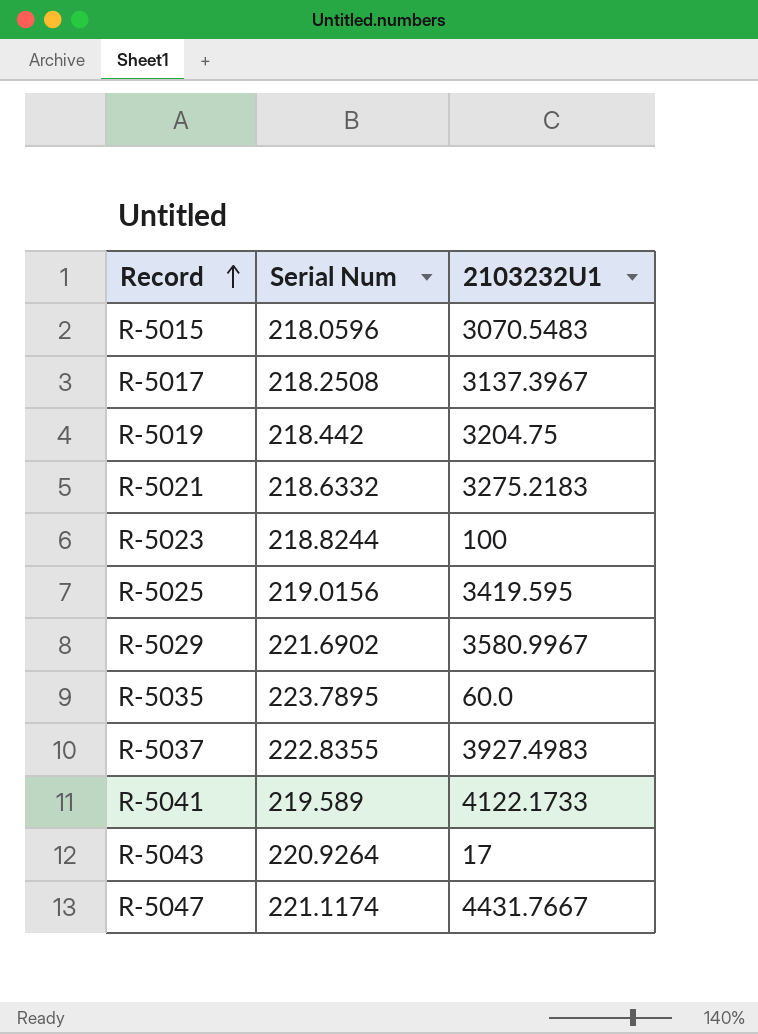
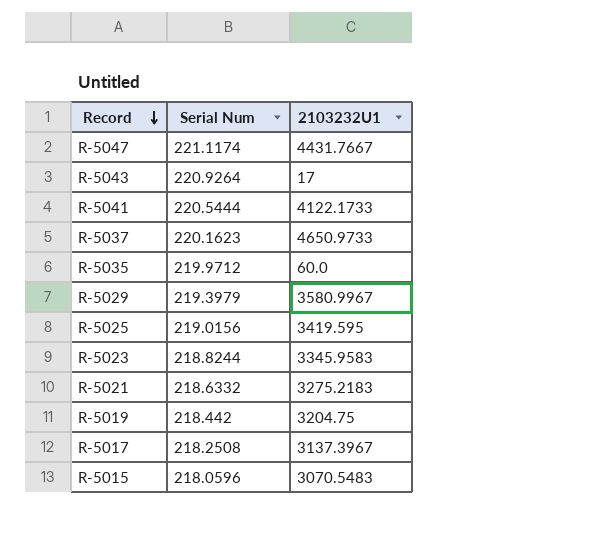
row order: Record ascending -> Record descending
R-5041 | Serial Num: 219.589 -> 220.5444
R-5037 | Serial Num: 222.8355 -> 220.1623
R-5037 | 2103232U1: 3927.4983 -> 4650.9733
R-5035 | Serial Num: 223.7895 -> 219.9712
R-5029 | Serial Num: 221.6902 -> 219.3979
R-5023 | 2103232U1: 100 -> 3345.9583

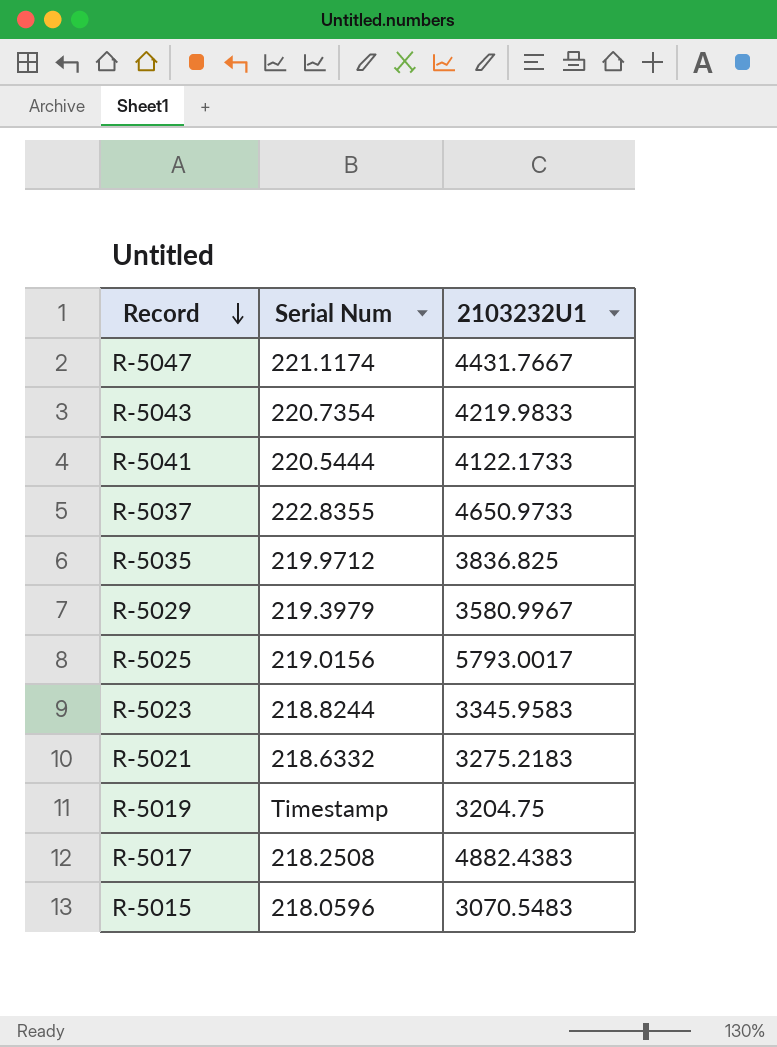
R-5043 | Serial Num: 220.9264 -> 220.7354
R-5043 | 2103232U1: 17 -> 4219.9833
R-5037 | Serial Num: 220.1623 -> 222.8355
R-5035 | 2103232U1: 60.0 -> 3836.825
R-5025 | 2103232U1: 3419.595 -> 5793.0017
R-5019 | Serial Num: 218.442 -> Timestamp
R-5017 | 2103232U1: 3137.3967 -> 4882.4383

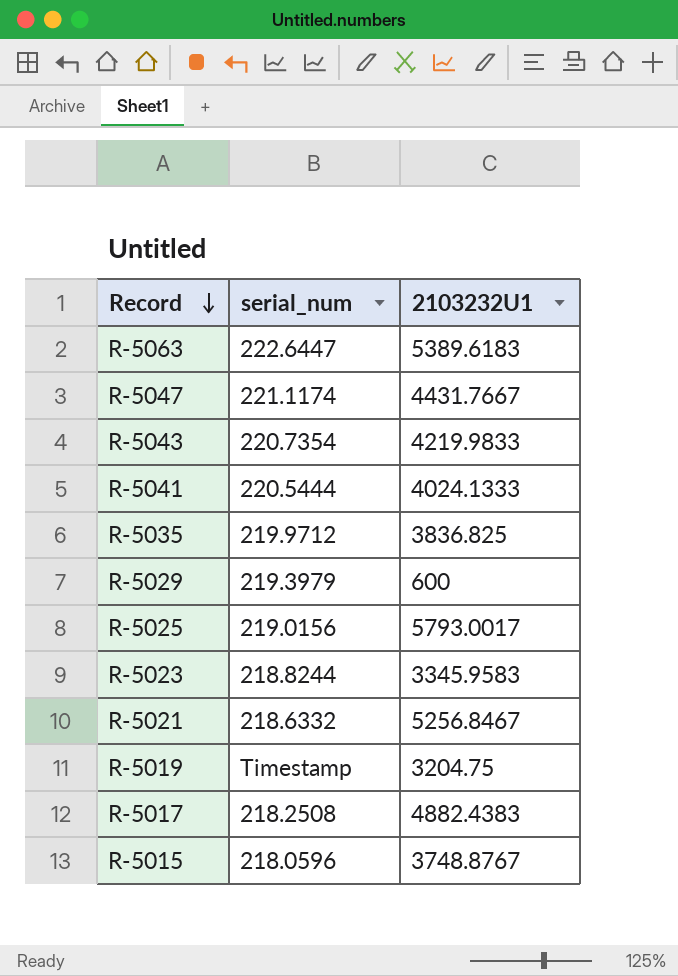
column name: Serial Num -> serial_num
row R-5037: 222.8355 | 4650.9733 -> none
row R-5063: none -> 222.6447 | 5389.6183
R-5041 | 2103232U1: 4122.1733 -> 4024.1333
R-5029 | 2103232U1: 3580.9967 -> 600
R-5021 | 2103232U1: 3275.2183 -> 5256.8467
R-5015 | 2103232U1: 3070.5483 -> 3748.8767

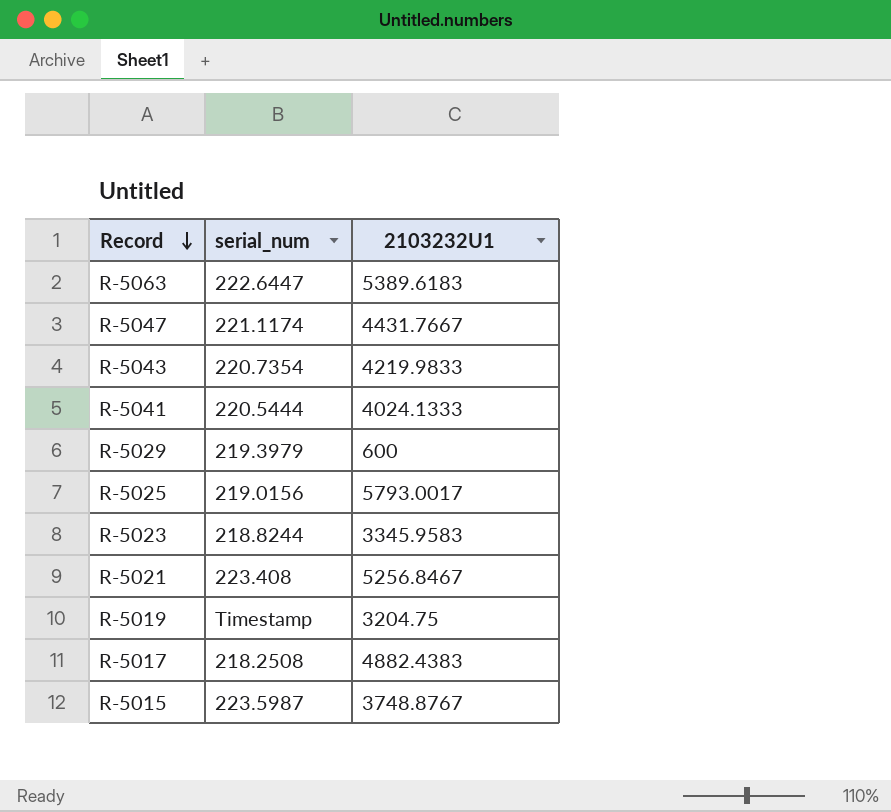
row R-5035: 219.9712 | 3836.825 -> none
R-5021 | serial_num: 218.6332 -> 223.408
R-5015 | serial_num: 218.0596 -> 223.5987

